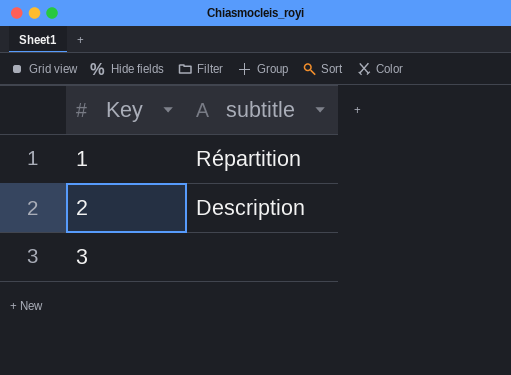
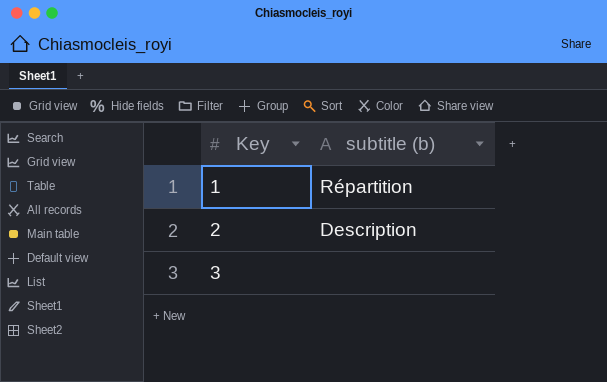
column name: subtitle -> subtitle (b)

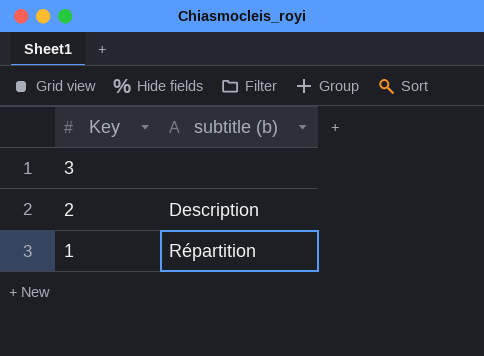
row order: Key ascending -> Key descending

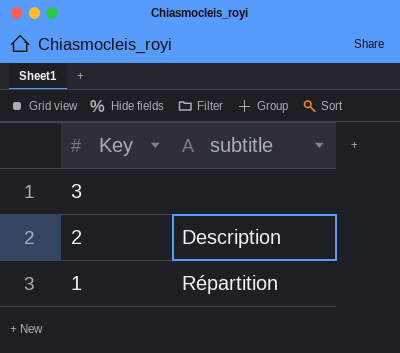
column name: subtitle (b) -> subtitle

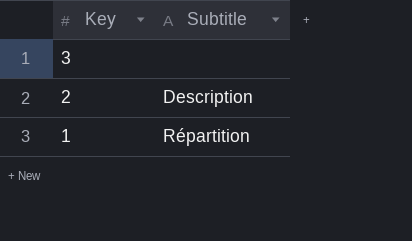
column name: subtitle -> Subtitle

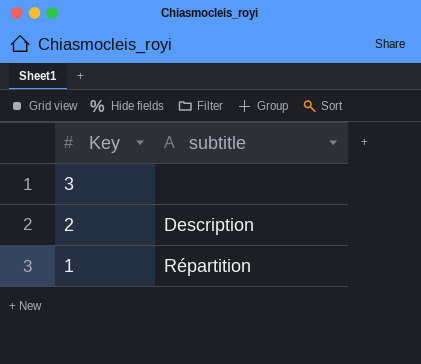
column name: Subtitle -> subtitle

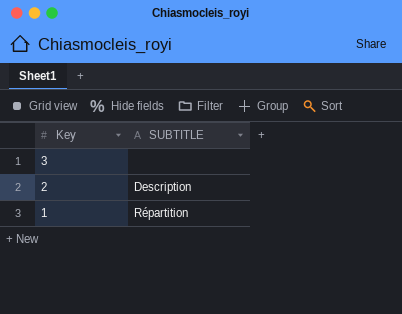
column name: subtitle -> SUBTITLE

